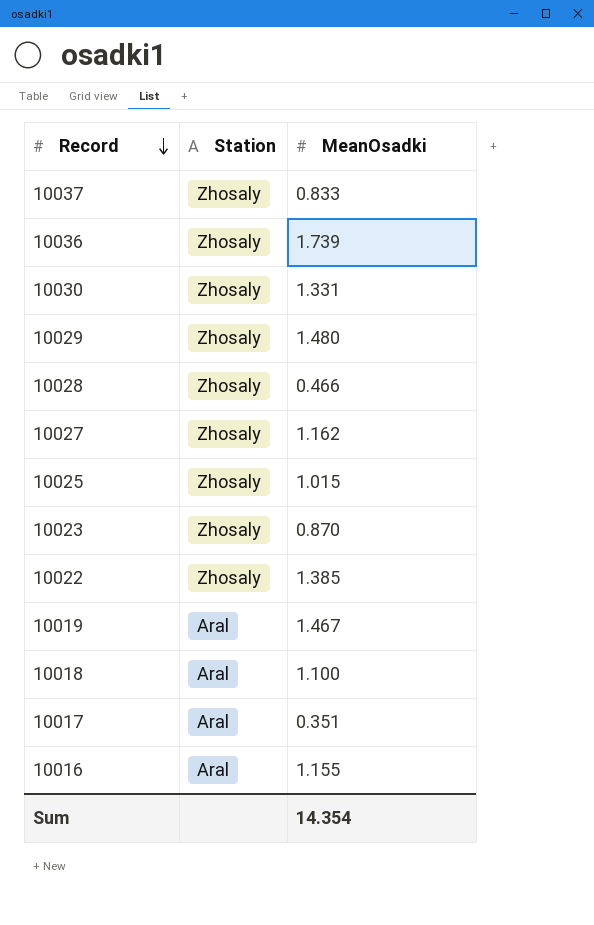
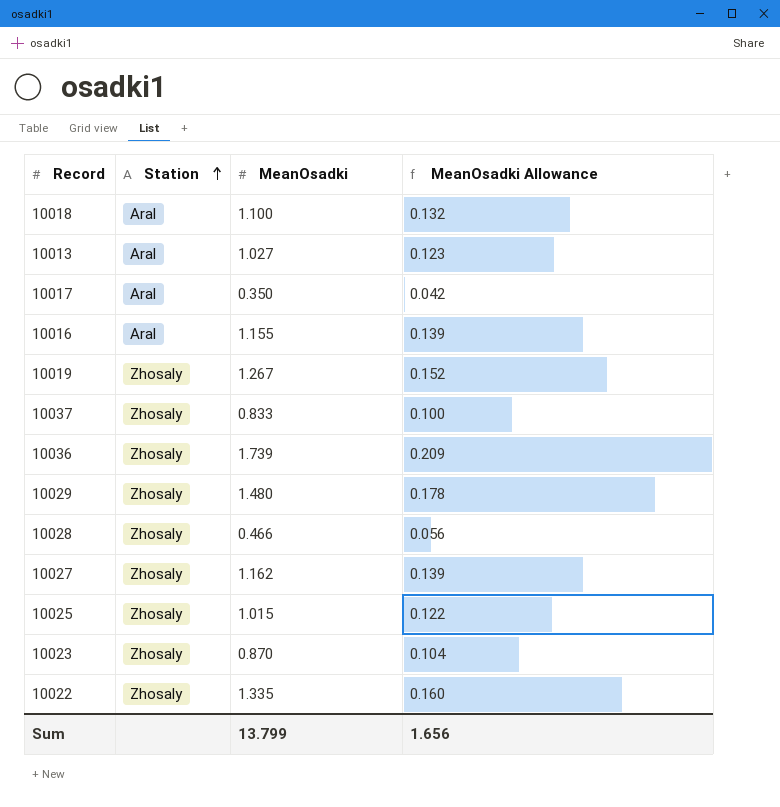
row order: Record descending -> Station ascending
column MeanOsadki Allowance | formula: none -> [MeanOsadki] * 0.12
row 10030: Zhosaly | 1.331 -> none
row 10013: none -> Aral | 1.027 | 0.123
10017 | MeanOsadki: 0.351 -> 0.350
10019 | Station: Aral -> Zhosaly
10019 | MeanOsadki: 1.467 -> 1.267
10022 | MeanOsadki: 1.385 -> 1.335
Sum | MeanOsadki: 14.354 -> 13.799

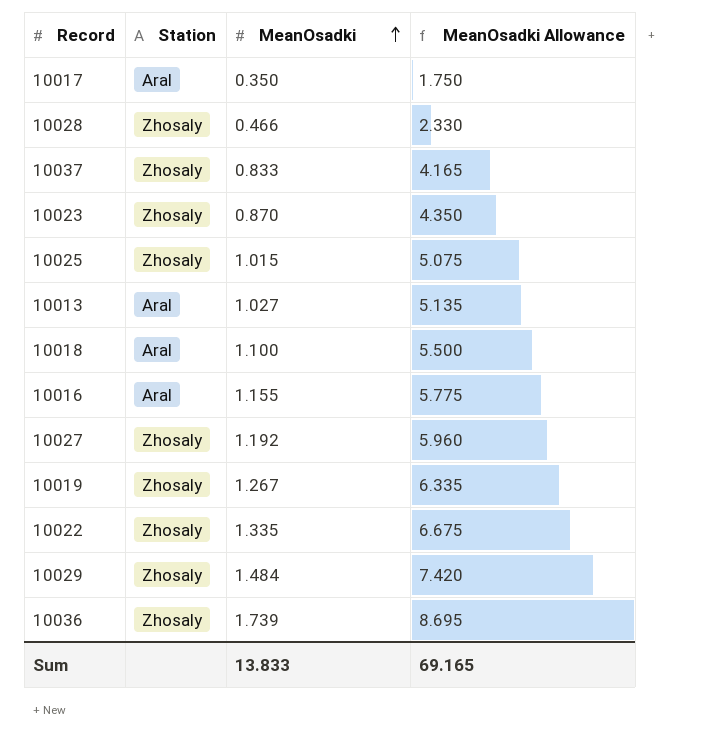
row order: Station ascending -> MeanOsadki ascending
column MeanOsadki Allowance | formula: [MeanOsadki] * 0.12 -> [MeanOsadki] * 5
10027 | MeanOsadki: 1.162 -> 1.192
10029 | MeanOsadki: 1.480 -> 1.484
Sum | MeanOsadki: 13.799 -> 13.833
Sum | MeanOsadki Allowance: 1.656 -> 69.165

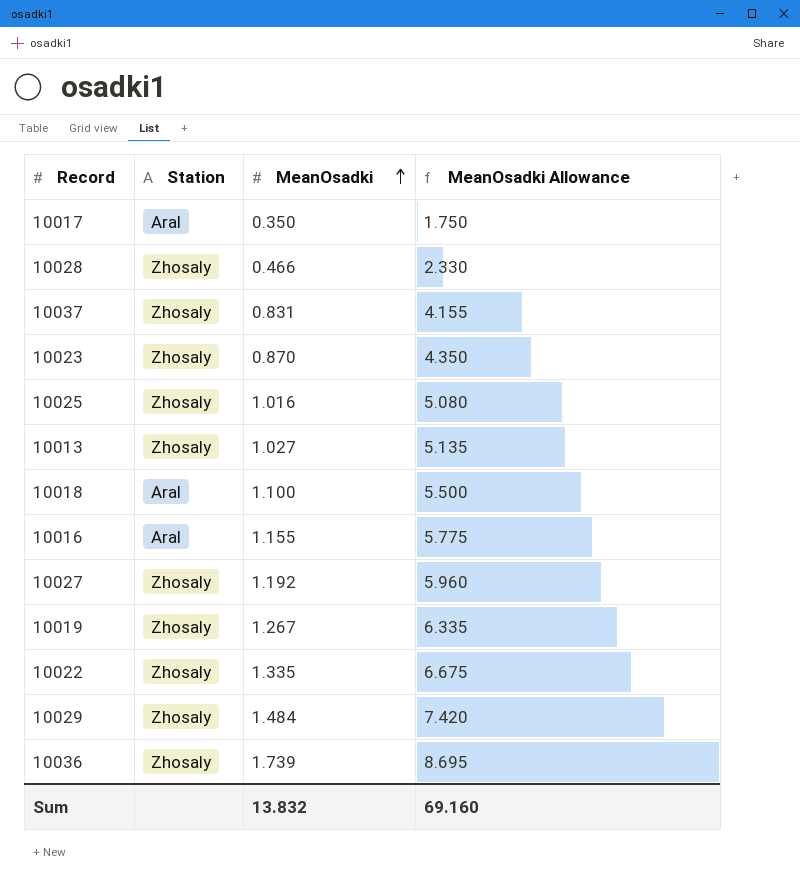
10037 | MeanOsadki: 0.833 -> 0.831
10037 | MeanOsadki Allowance: 4.165 -> 4.155
10025 | MeanOsadki: 1.015 -> 1.016
10025 | MeanOsadki Allowance: 5.075 -> 5.080
10013 | Station: Aral -> Zhosaly
Sum | MeanOsadki: 13.833 -> 13.832
Sum | MeanOsadki Allowance: 69.165 -> 69.160

